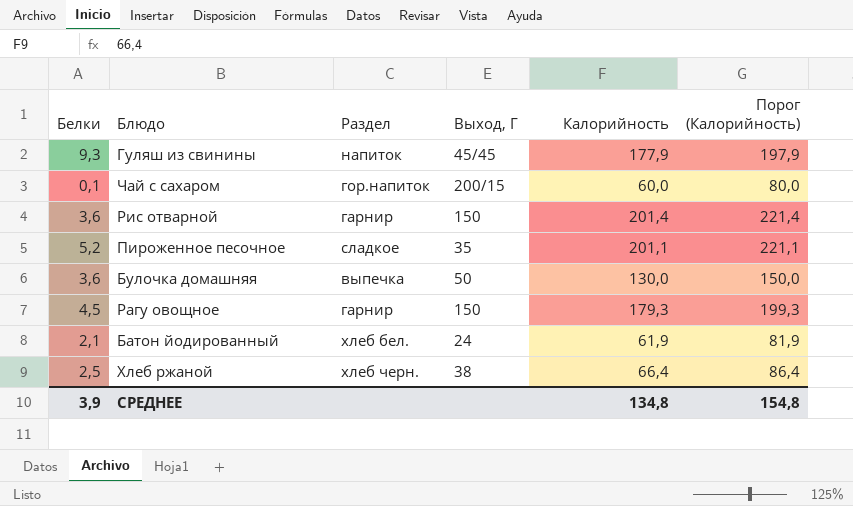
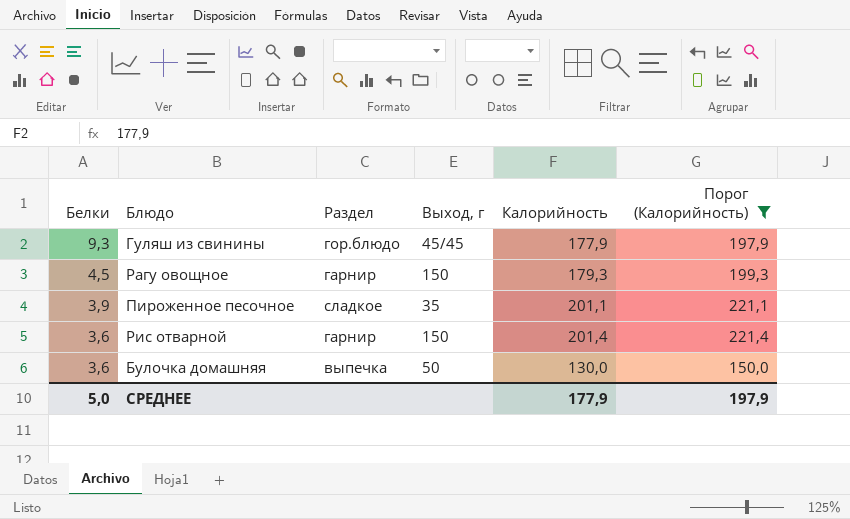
filter: none -> Порог (Калорийность) >= 150,0
row order: none -> Белки descending
column name: Выход, Г -> Выход, г
Гуляш из свинины | Раздел: напиток -> гор.блюдо
Пироженное песочное | Белки: 5,2 -> 3,9
СРЕДНЕЕ | Белки: 3,9 -> 5,0
СРЕДНЕЕ | Калорийность: 134,8 -> 177,9
СРЕДНЕЕ | Порог (Калорийность): 154,8 -> 197,9

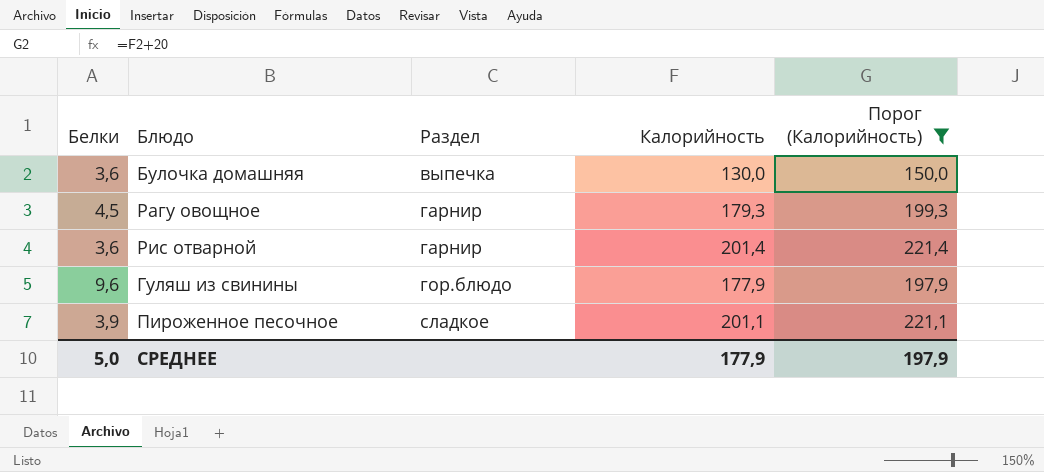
row order: Белки descending -> Раздел ascending
column Выход, г | position: 4 -> none
Гуляш из свинины | Белки: 9,3 -> 9,6

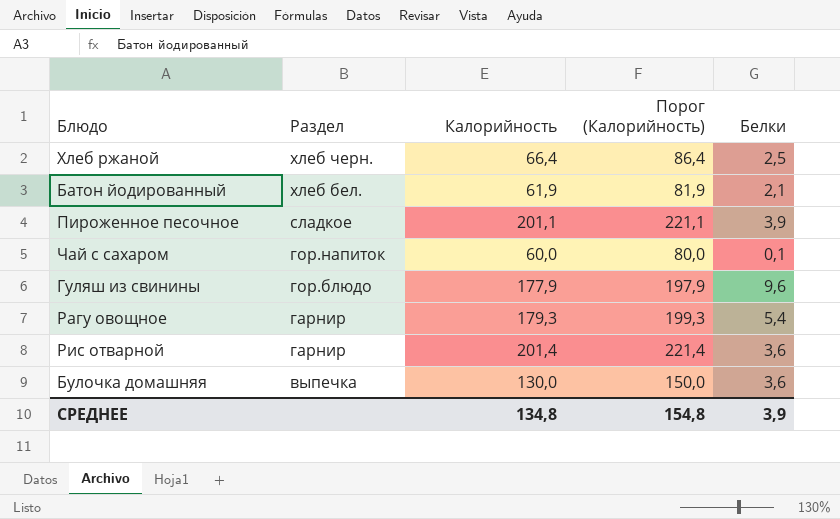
filter: Порог (Калорийность) >= 150,0 -> none
row order: Раздел ascending -> Раздел descending
column Белки | position: 1 -> 5
Рагу овощное | Белки: 4,5 -> 5,4
СРЕДНЕЕ | Калорийность: 177,9 -> 134,8
СРЕДНЕЕ | Порог (Калорийность): 197,9 -> 154,8
СРЕДНЕЕ | Белки: 5,0 -> 3,9

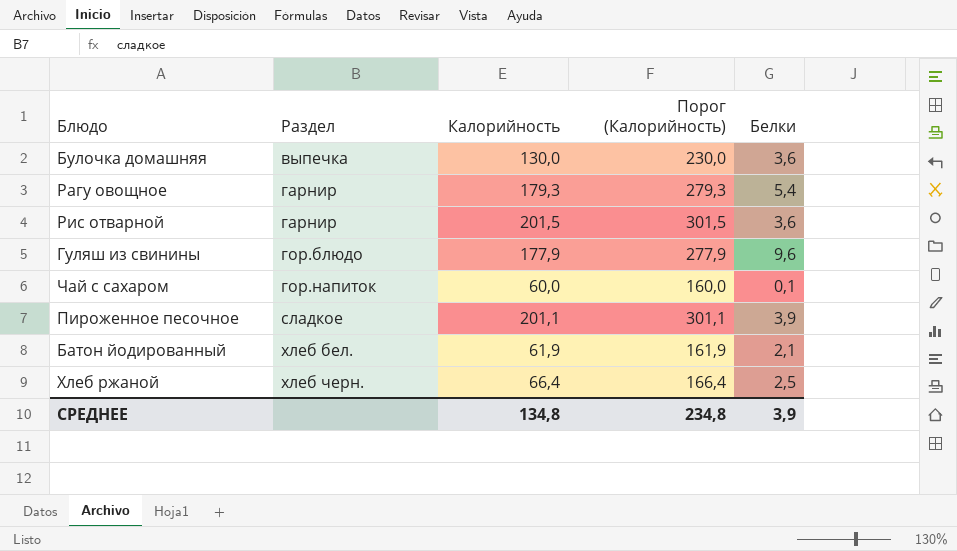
row order: Раздел descending -> Раздел ascending
column Порог (Калорийность) | formula: [Калорийность] + 20 -> [Калорийность] + 100
Рис отварной | Калорийность: 201,4 -> 201,5
СРЕДНЕЕ | Порог (Калорийность): 154,8 -> 234,8

